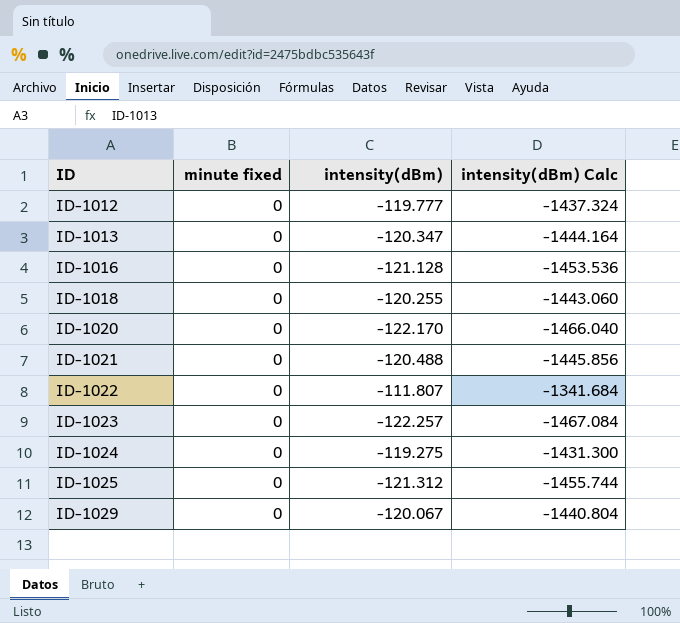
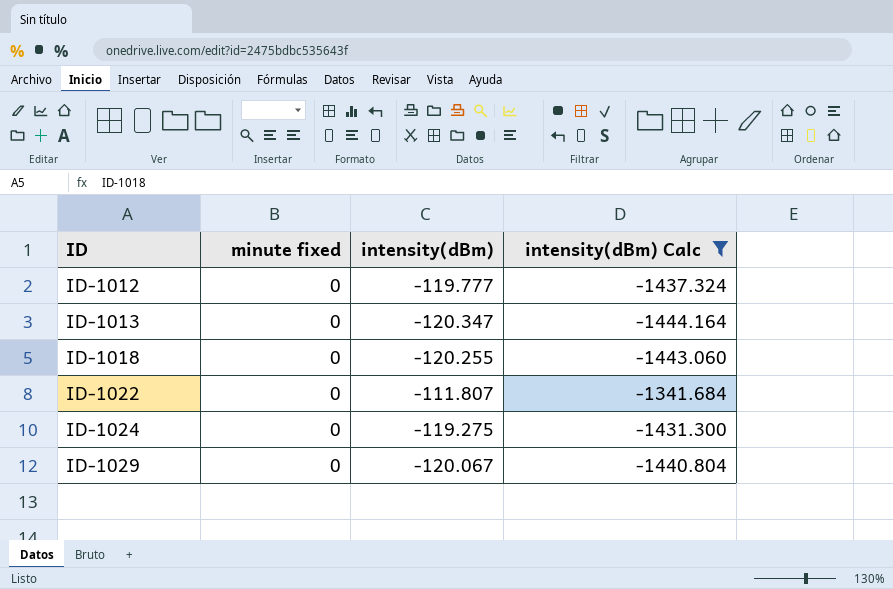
filter: none -> intensity(dBm) Calc >= -1444.164

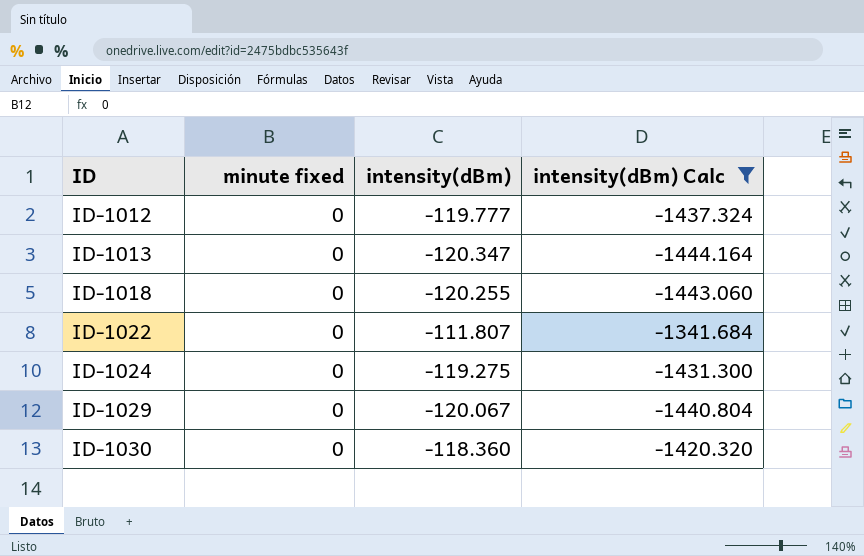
row ID-1030: none -> 0 | -118.360 | -1420.320

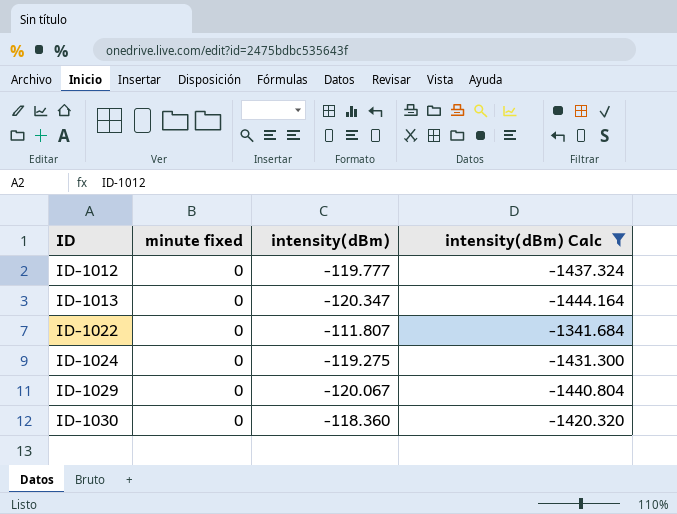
row ID-1018: 0 | -120.255 | -1443.060 -> none

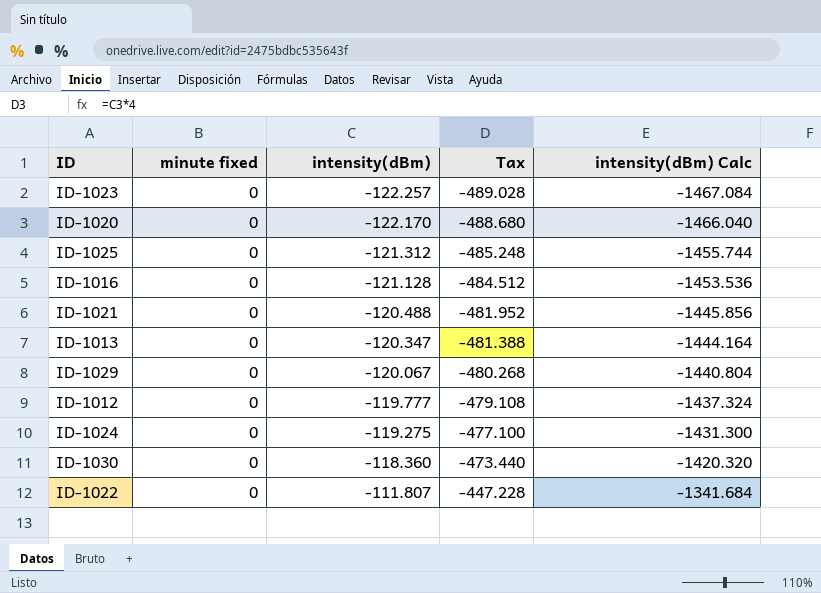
filter: intensity(dBm) Calc >= -1444.164 -> none
row order: ID ascending -> intensity(dBm) ascending
column Tax | formula: none -> [intensity(dBm)] * 4

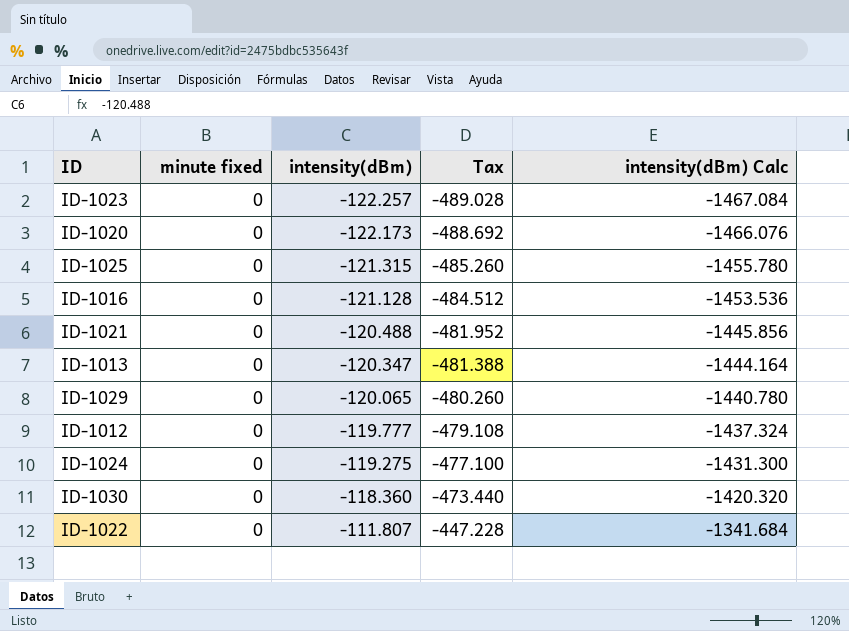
ID-1020 | intensity(dBm): -122.170 -> -122.173
ID-1020 | Tax: -488.680 -> -488.692
ID-1020 | intensity(dBm) Calc: -1466.040 -> -1466.076
ID-1025 | intensity(dBm): -121.312 -> -121.315
ID-1025 | Tax: -485.248 -> -485.260
ID-1025 | intensity(dBm) Calc: -1455.744 -> -1455.780
ID-1029 | intensity(dBm): -120.067 -> -120.065
ID-1029 | Tax: -480.268 -> -480.260
ID-1029 | intensity(dBm) Calc: -1440.804 -> -1440.780

